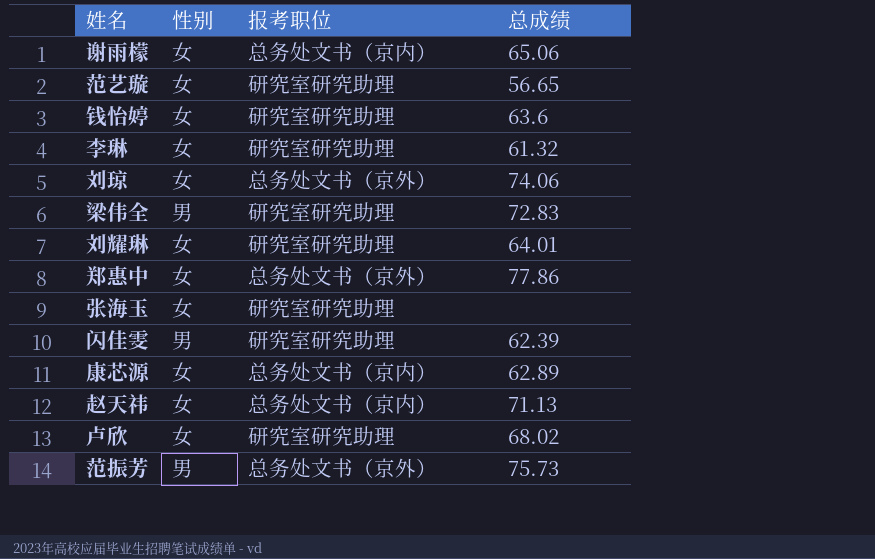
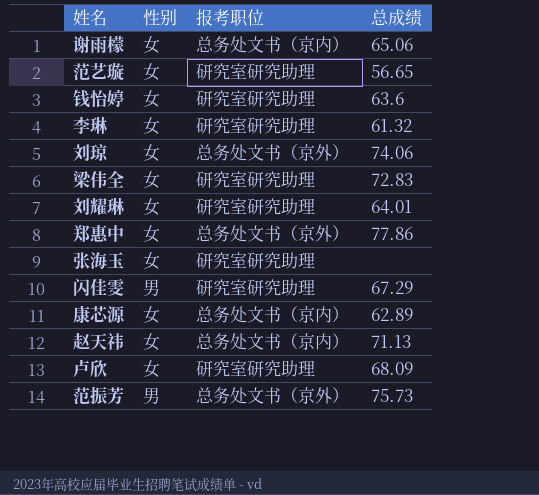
梁伟全 | 性别: 男 -> 女
闪佳雯 | 总成绩: 62.39 -> 67.29
卢欣 | 总成绩: 68.02 -> 68.09

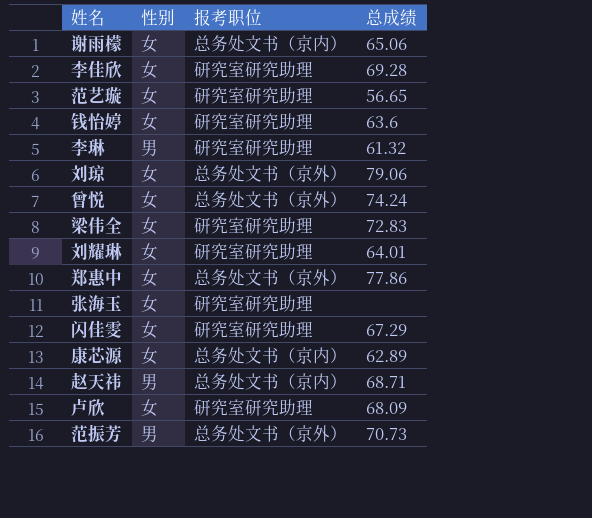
row 李佳欣: none -> 女 | 研究室研究助理 | 69.28
李琳 | 性别: 女 -> 男
刘琼 | 总成绩: 74.06 -> 79.06
row 曾悦: none -> 女 | 总务处文书（京外） | 74.24
闪佳雯 | 性别: 男 -> 女
赵天祎 | 性别: 女 -> 男
赵天祎 | 总成绩: 71.13 -> 68.71
范振芳 | 总成绩: 75.73 -> 70.73

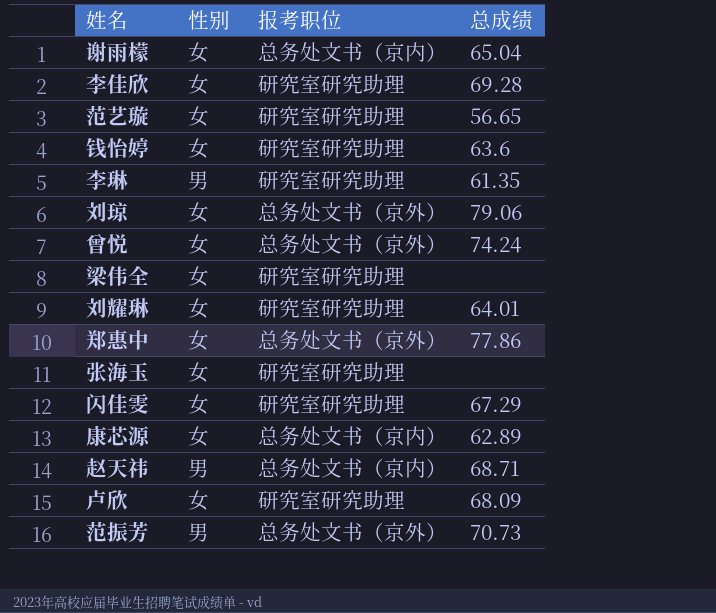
谢雨檬 | 总成绩: 65.06 -> 65.04
李琳 | 总成绩: 61.32 -> 61.35
梁伟全 | 总成绩: 72.83 -> none

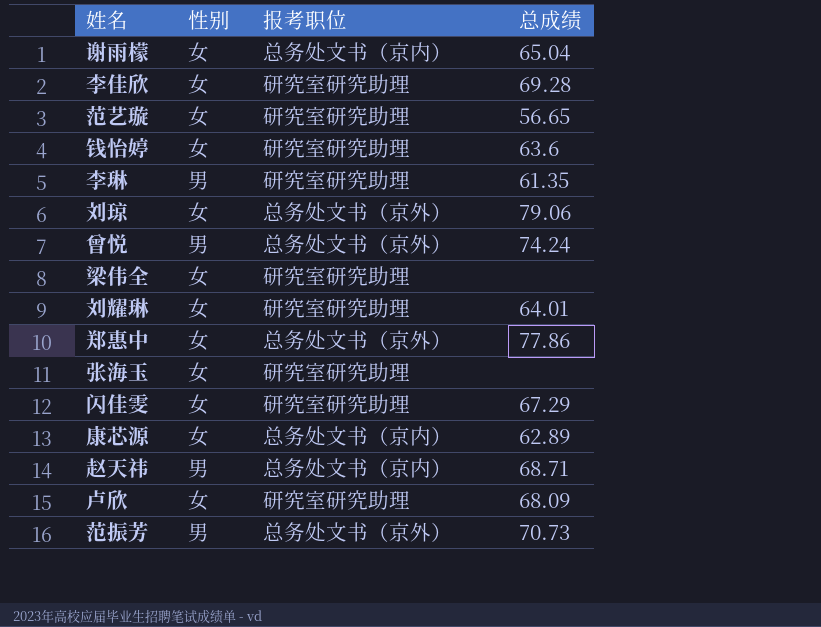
曾悦 | 性别: 女 -> 男

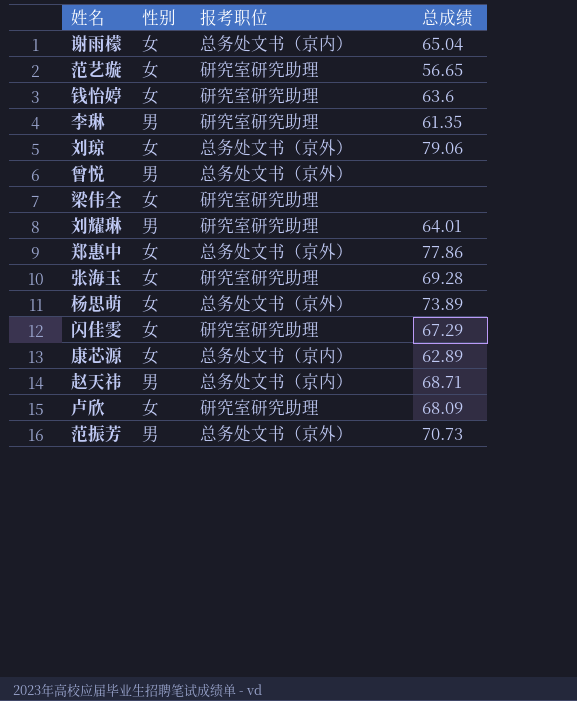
row 李佳欣: 女 | 研究室研究助理 | 69.28 -> none
曾悦 | 总成绩: 74.24 -> none
刘耀琳 | 性别: 女 -> 男
张海玉 | 总成绩: none -> 69.28
row 杨思萌: none -> 女 | 总务处文书（京外） | 73.89

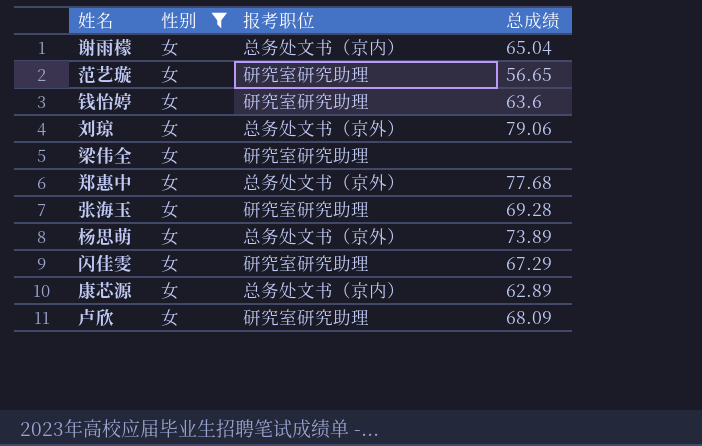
filter: none -> 性别 = 女
郑惠中 | 总成绩: 77.86 -> 77.68

